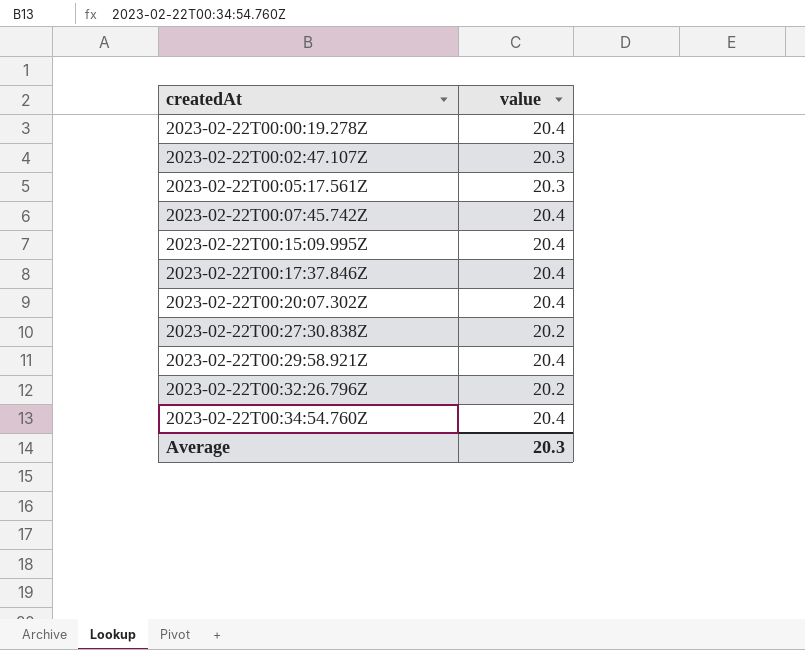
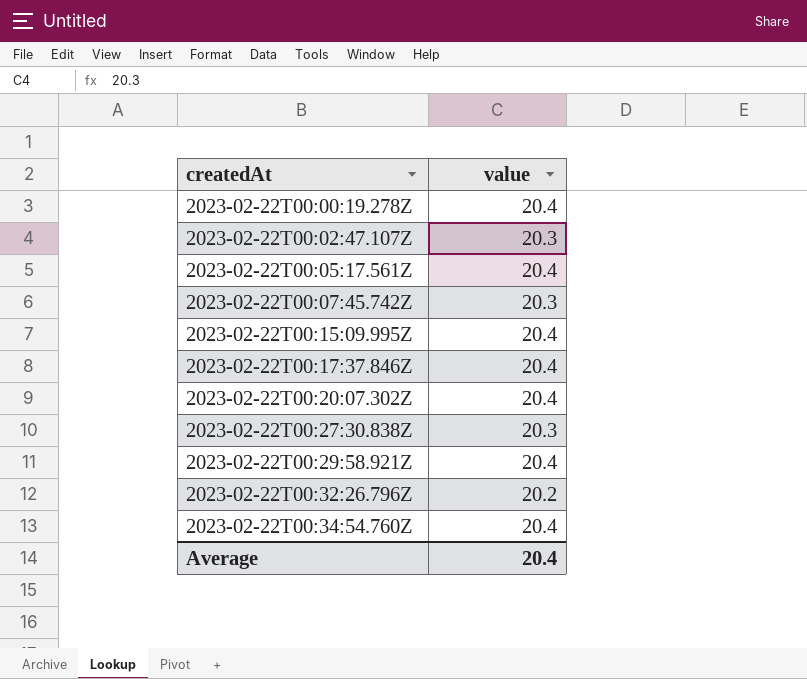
2023-02-22T00:05:17.561Z | value: 20.3 -> 20.4
2023-02-22T00:07:45.742Z | value: 20.4 -> 20.3
2023-02-22T00:27:30.838Z | value: 20.2 -> 20.3
Average | value: 20.3 -> 20.4

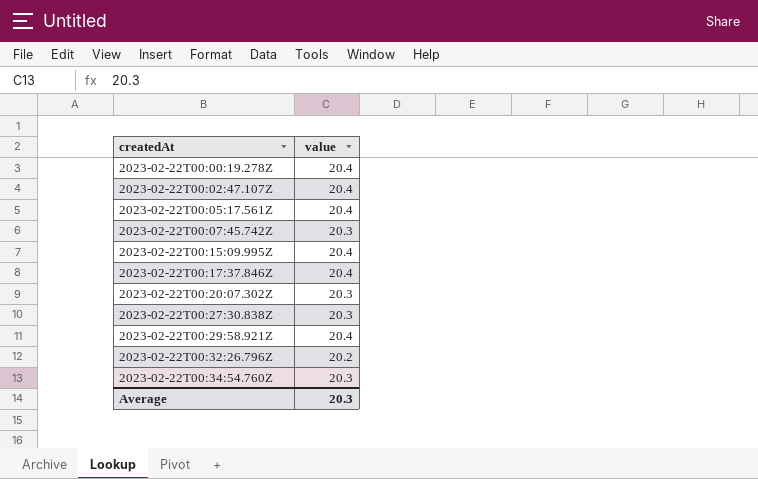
2023-02-22T00:02:47.107Z | value: 20.3 -> 20.4
2023-02-22T00:20:07.302Z | value: 20.4 -> 20.3
2023-02-22T00:34:54.760Z | value: 20.4 -> 20.3
Average | value: 20.4 -> 20.3

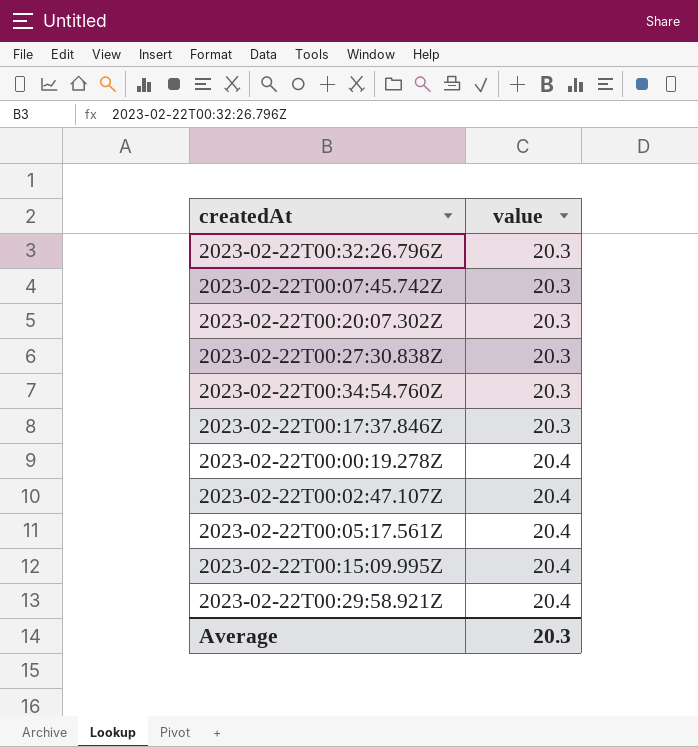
row order: createdAt ascending -> value ascending
2023-02-22T00:32:26.796Z | value: 20.2 -> 20.3
2023-02-22T00:17:37.846Z | value: 20.4 -> 20.3

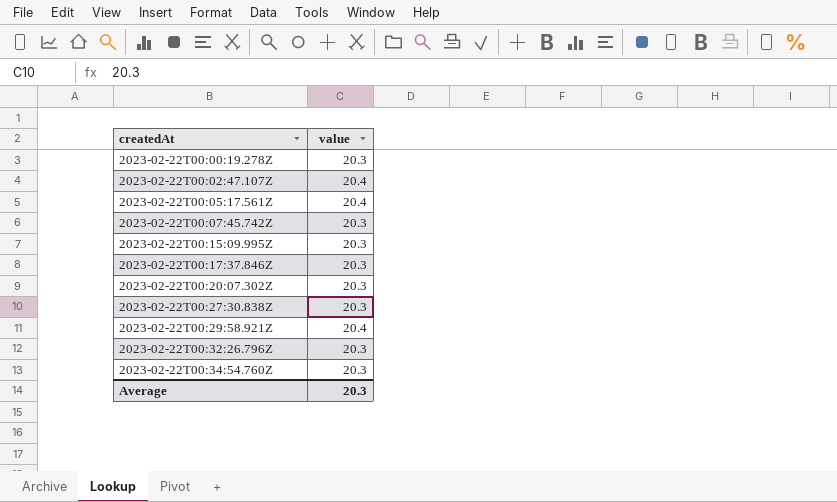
row order: value ascending -> createdAt ascending
2023-02-22T00:00:19.278Z | value: 20.4 -> 20.3
2023-02-22T00:15:09.995Z | value: 20.4 -> 20.3

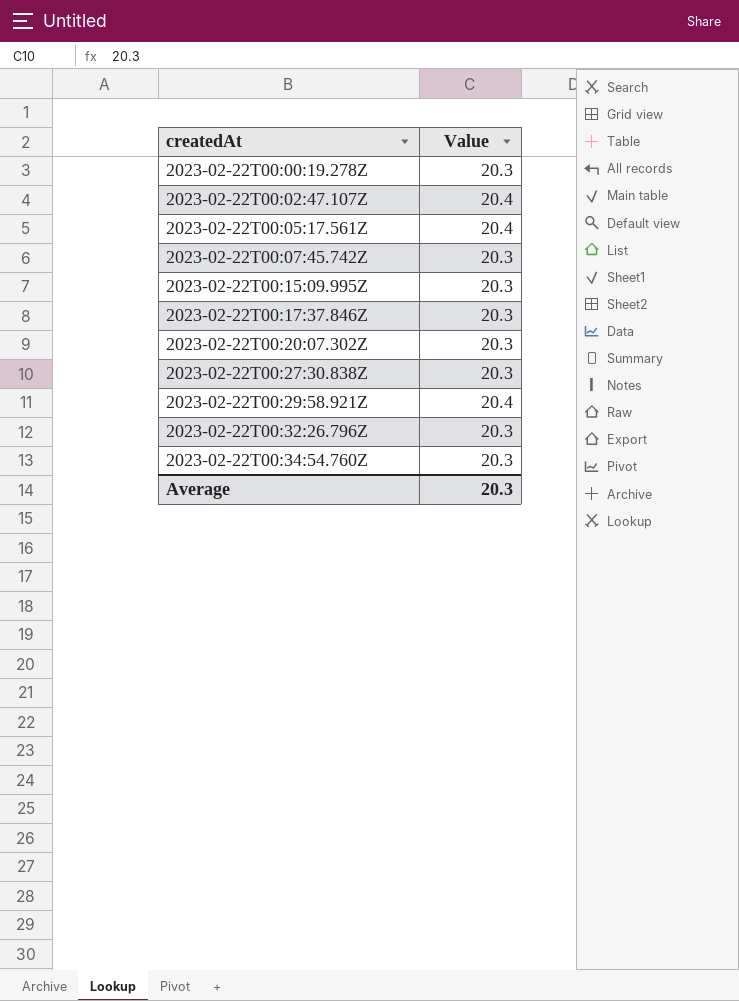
column name: value -> Value

